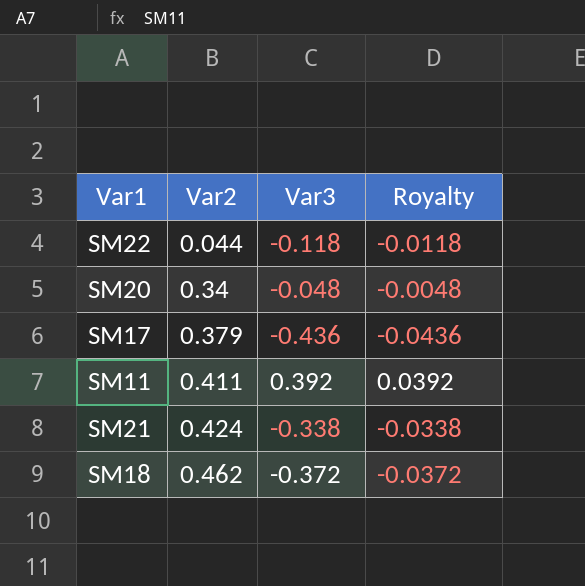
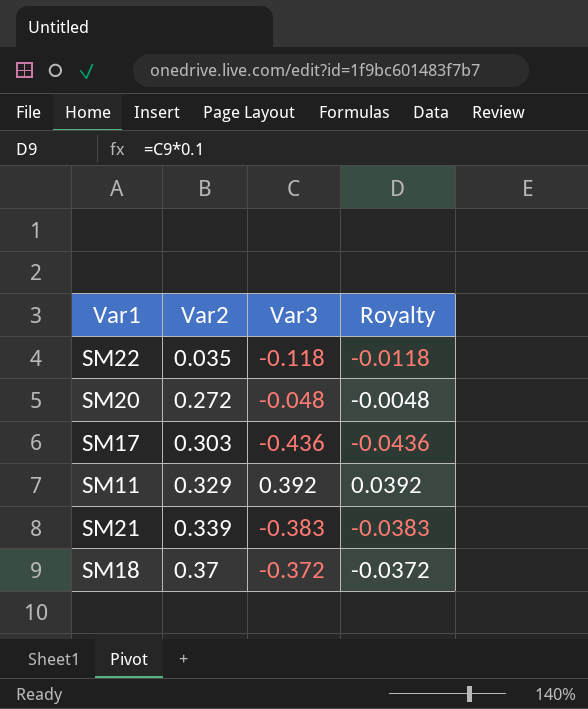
SM22 | Var2: 0.044 -> 0.035
SM20 | Var2: 0.34 -> 0.272
SM17 | Var2: 0.379 -> 0.303
SM11 | Var2: 0.411 -> 0.329
SM21 | Var2: 0.424 -> 0.339
SM21 | Var3: -0.338 -> -0.383
SM21 | Royalty: -0.0338 -> -0.0383
SM18 | Var2: 0.462 -> 0.37

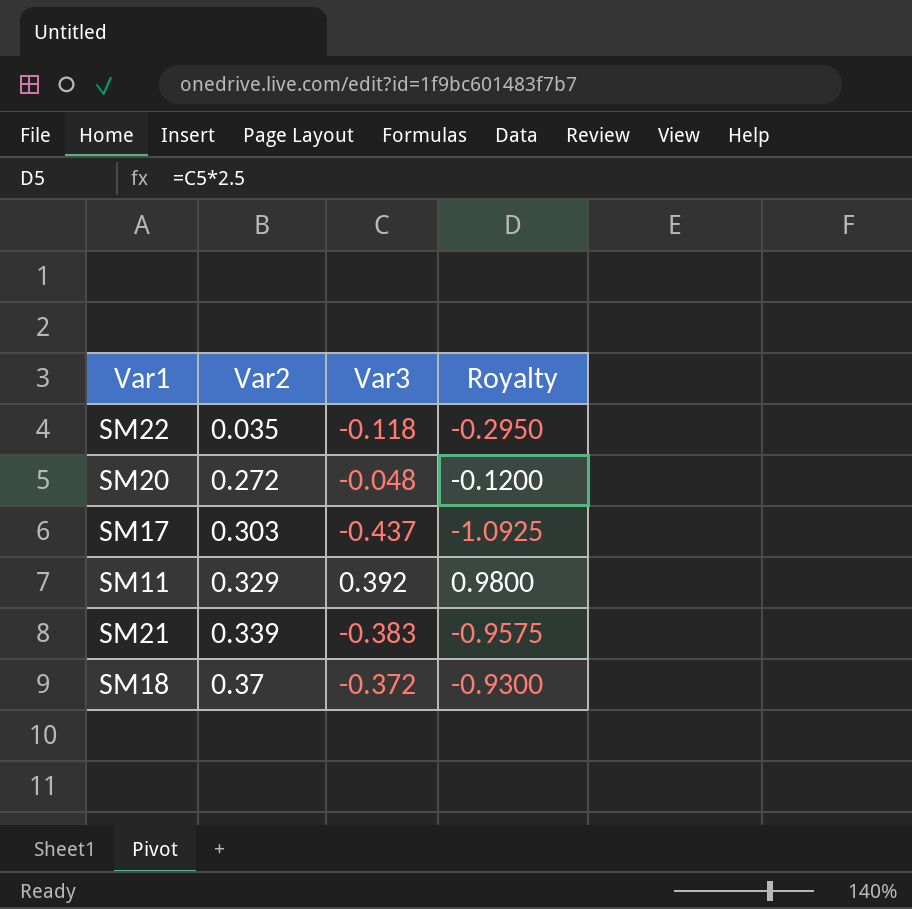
column Royalty | formula: [Var3] * 0.1 -> [Var3] * 2.5
SM17 | Var3: -0.436 -> -0.437

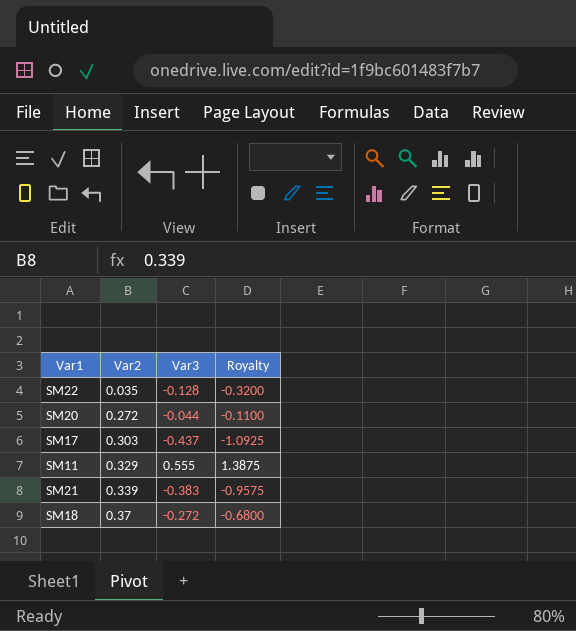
SM22 | Var3: -0.118 -> -0.128
SM22 | Royalty: -0.2950 -> -0.3200
SM20 | Var3: -0.048 -> -0.044
SM20 | Royalty: -0.1200 -> -0.1100
SM11 | Var3: 0.392 -> 0.555
SM11 | Royalty: 0.9800 -> 1.3875
SM18 | Var3: -0.372 -> -0.272
SM18 | Royalty: -0.9300 -> -0.6800

